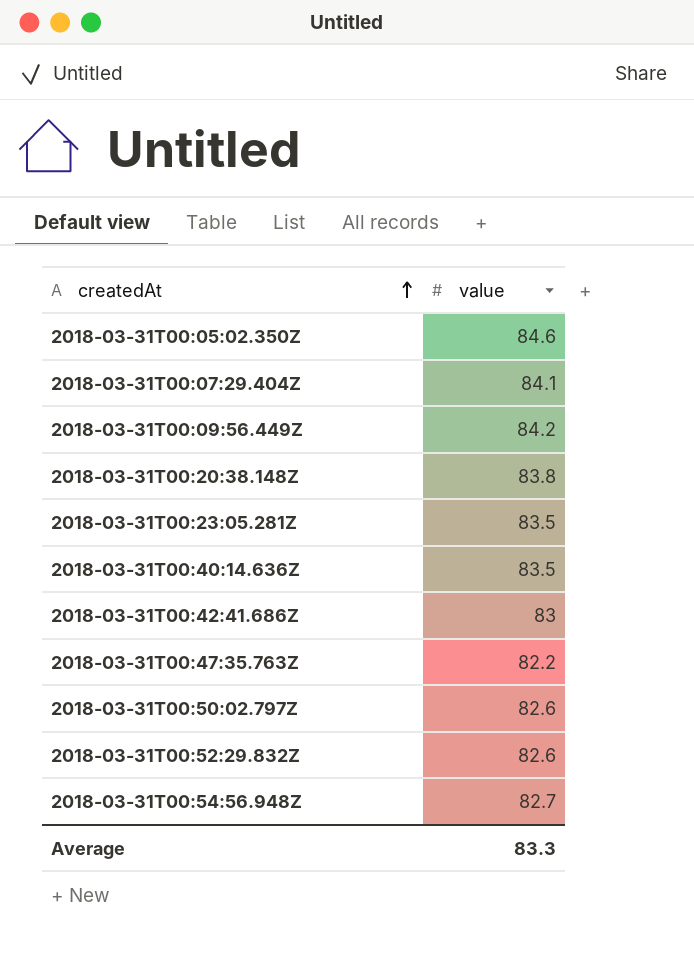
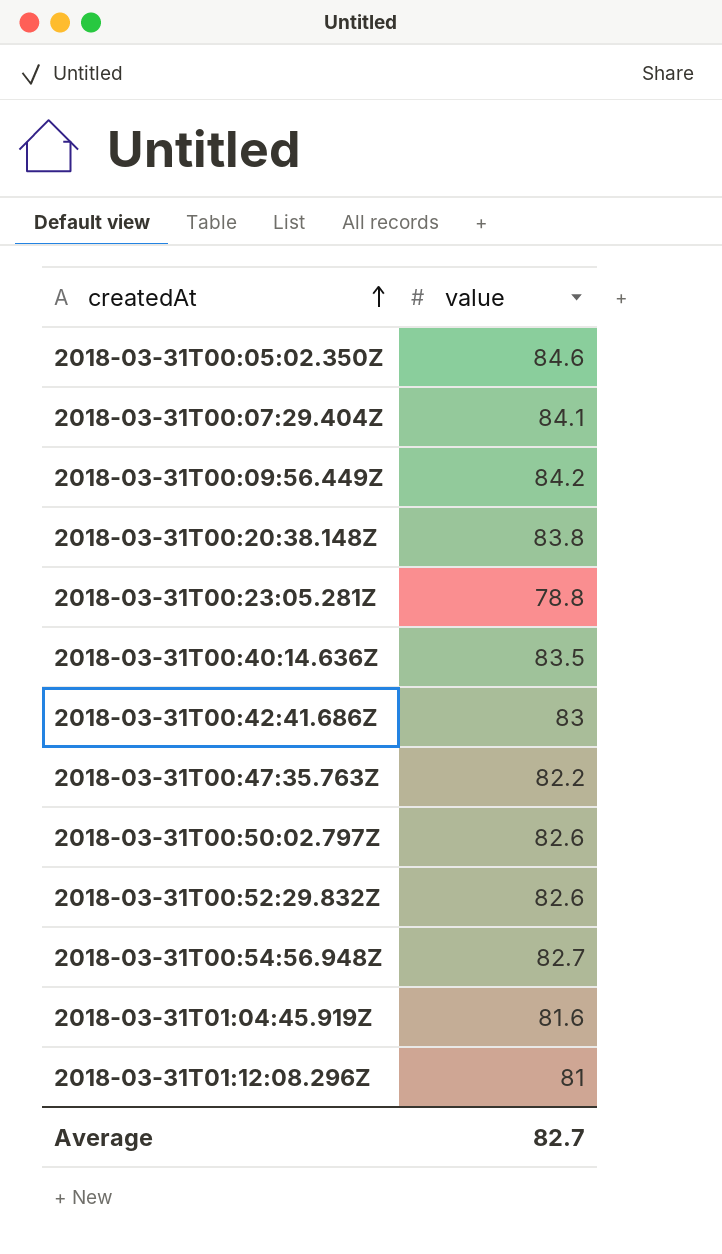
2018-03-31T00:23:05.281Z | value: 83.5 -> 78.8
row 2018-03-31T01:04:45.919Z: none -> 81.6
row 2018-03-31T01:12:08.296Z: none -> 81
Average | value: 83.3 -> 82.7

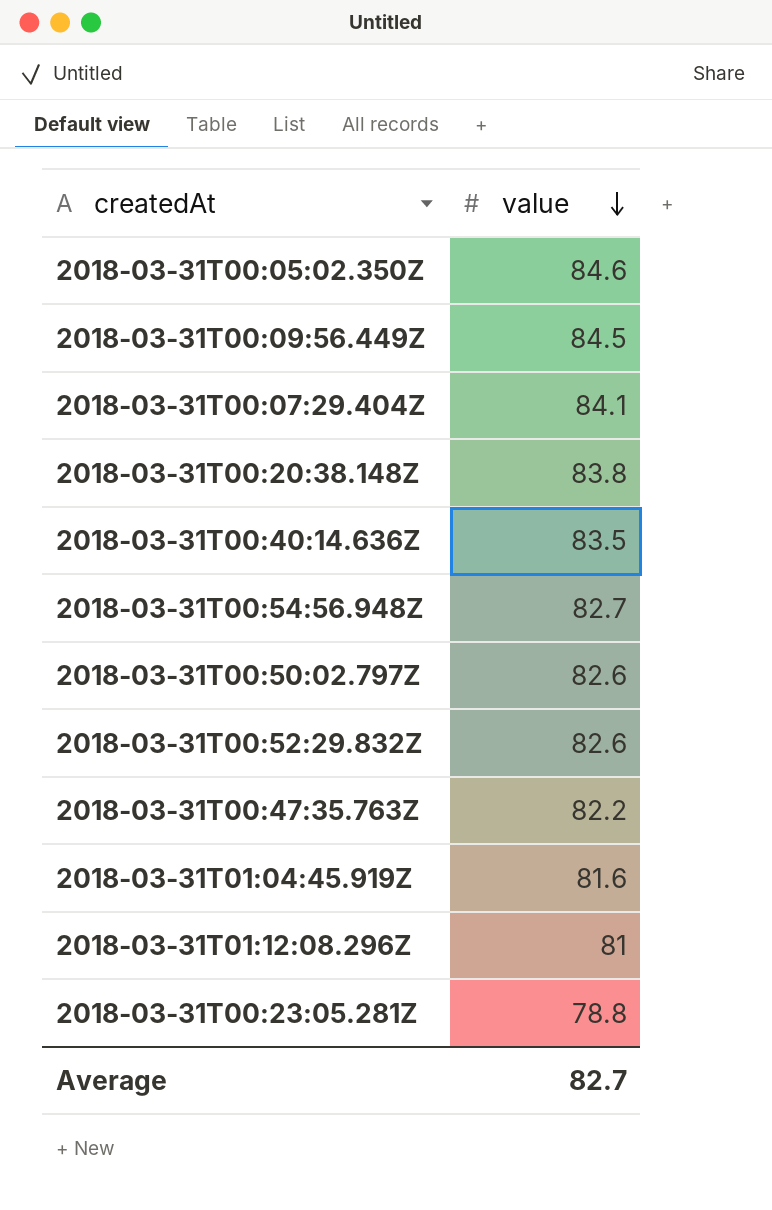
row order: createdAt ascending -> value descending
row 2018-03-31T00:42:41.686Z: 83 -> none
2018-03-31T00:09:56.449Z | value: 84.2 -> 84.5

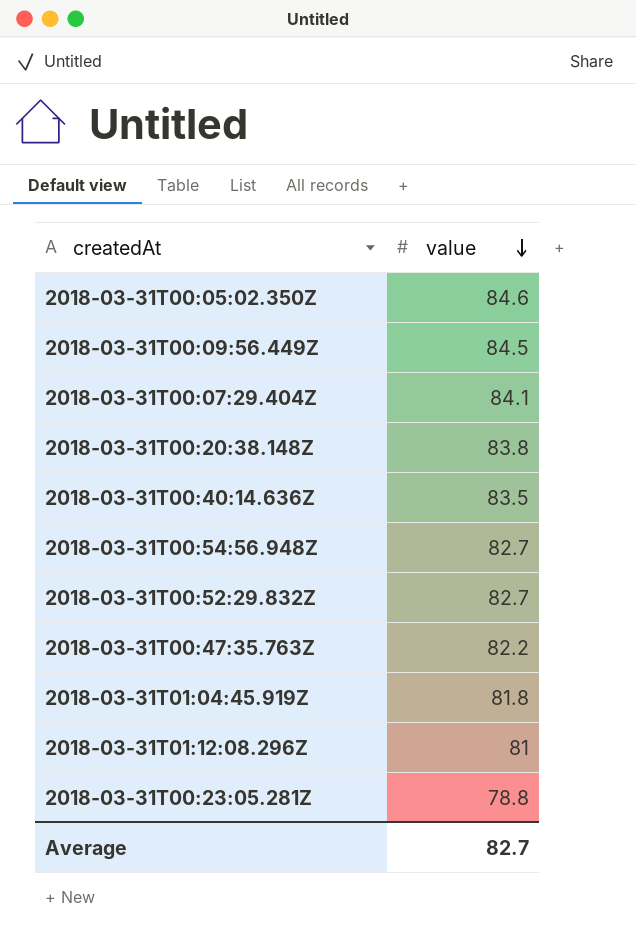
row 2018-03-31T00:50:02.797Z: 82.6 -> none
2018-03-31T00:52:29.832Z | value: 82.6 -> 82.7
2018-03-31T01:04:45.919Z | value: 81.6 -> 81.8

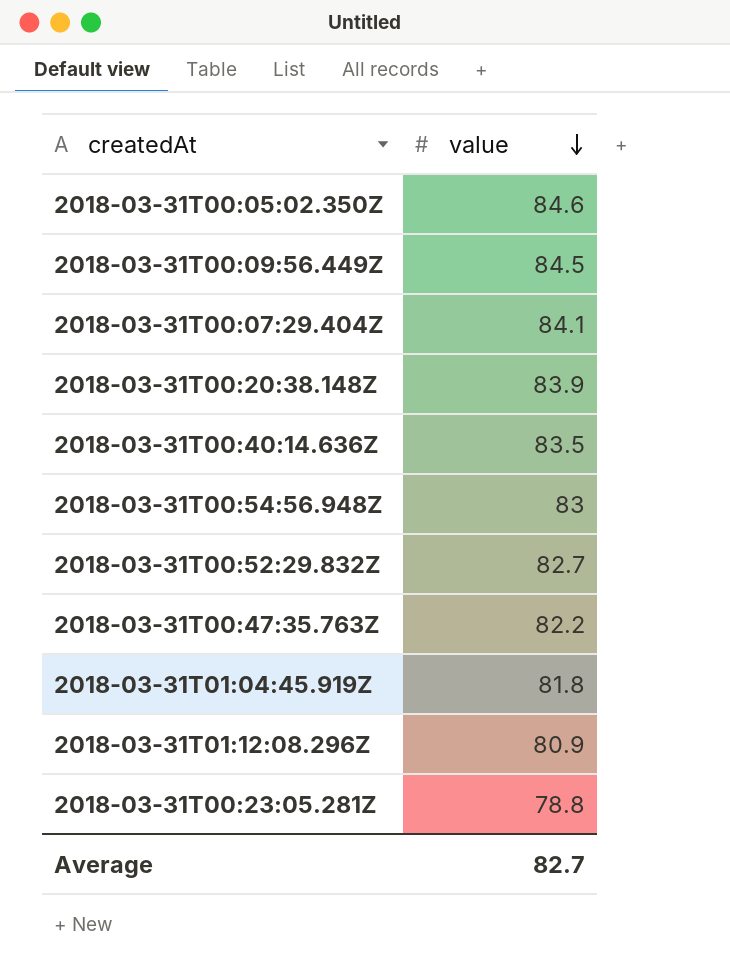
2018-03-31T00:20:38.148Z | value: 83.8 -> 83.9
2018-03-31T00:54:56.948Z | value: 82.7 -> 83
2018-03-31T01:12:08.296Z | value: 81 -> 80.9

